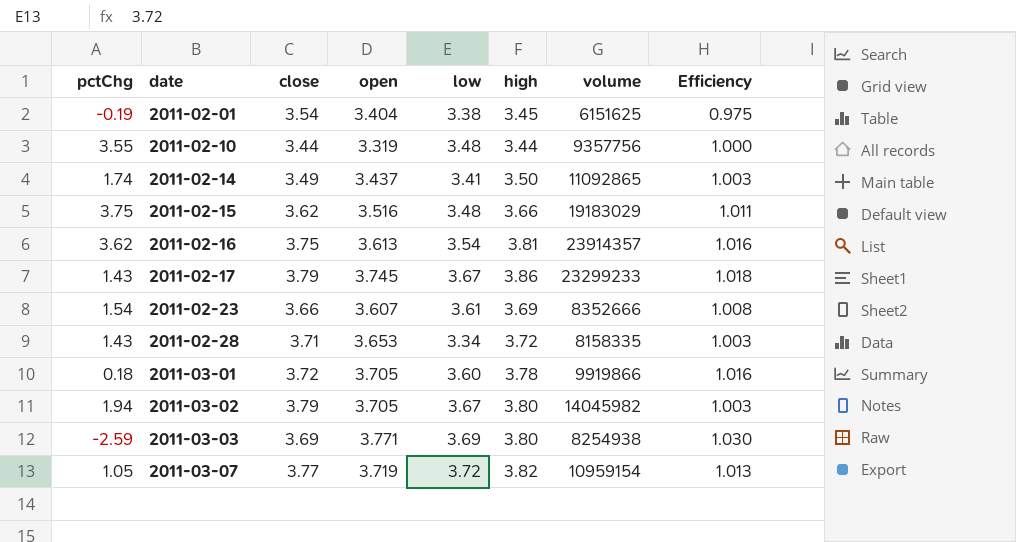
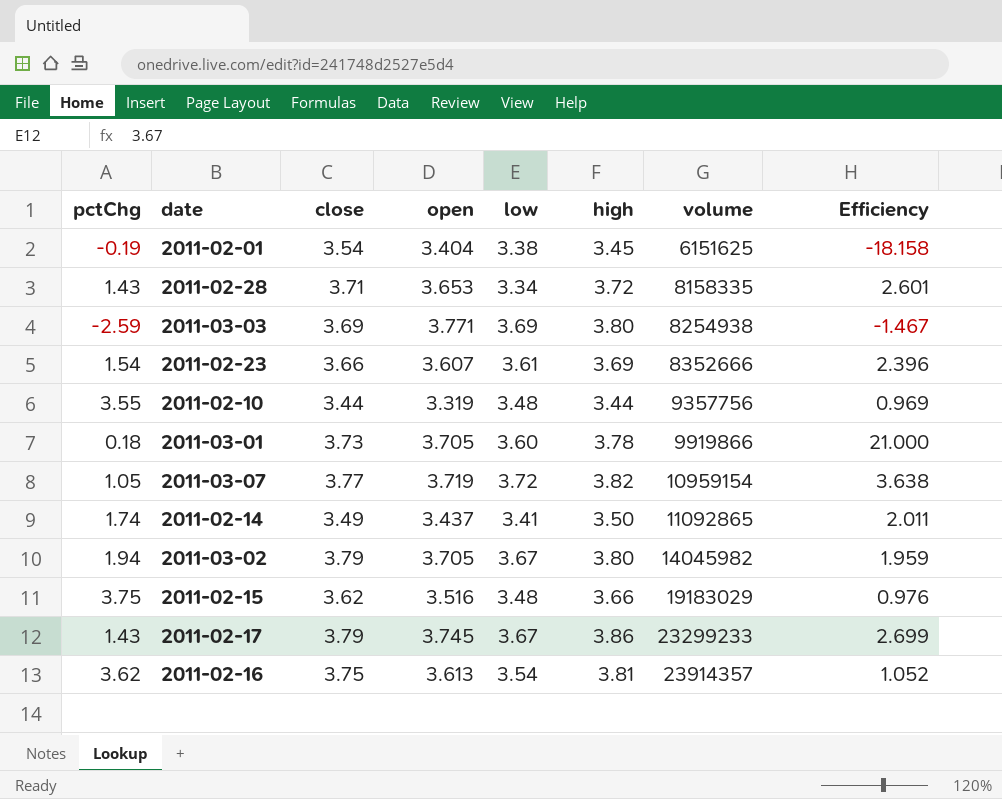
row order: date ascending -> volume ascending
column Efficiency | formula: [high] / [close] -> [high] / [pctChg]
2011-03-01 | close: 3.72 -> 3.73

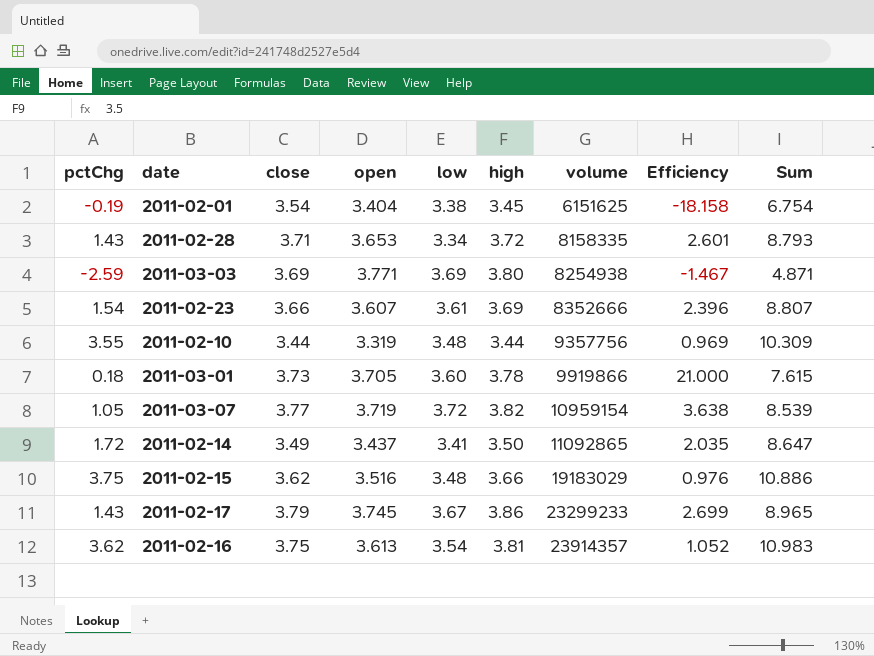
column Sum | formula: none -> [pctChg] + [close] + [open]
row 2011-03-02: 1.94 | 3.79 | 3.705 | 3.67 | 3.80 | 14045982 | 1.959 -> none
2011-02-14 | pctChg: 1.74 -> 1.72
2011-02-14 | Efficiency: 2.011 -> 2.035

